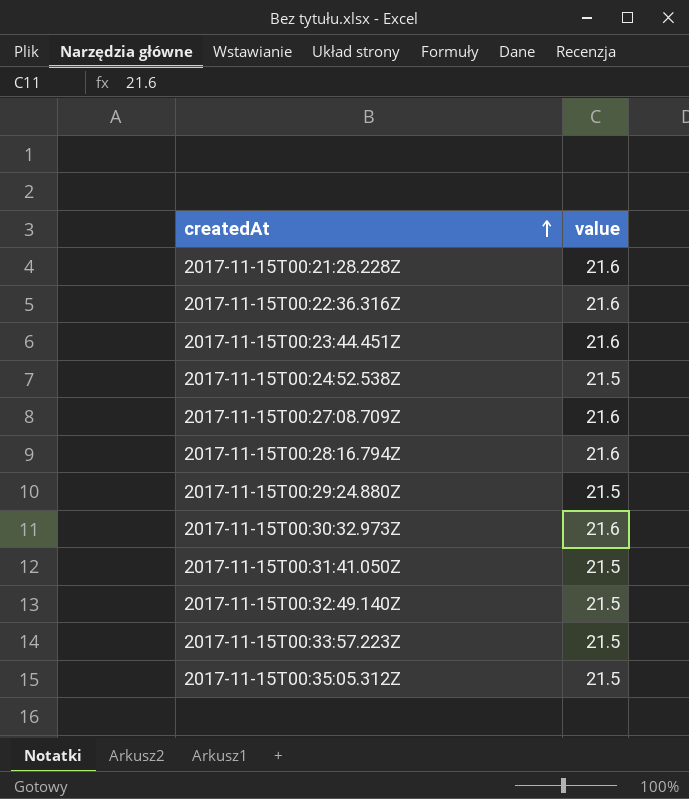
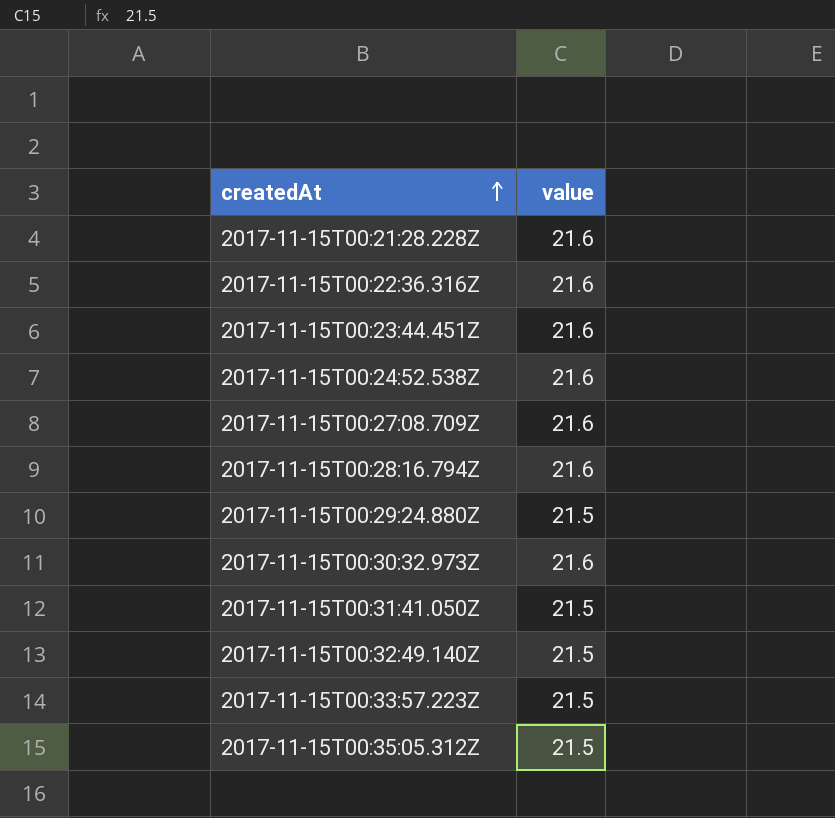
2017-11-15T00:24:52.538Z | value: 21.5 -> 21.6

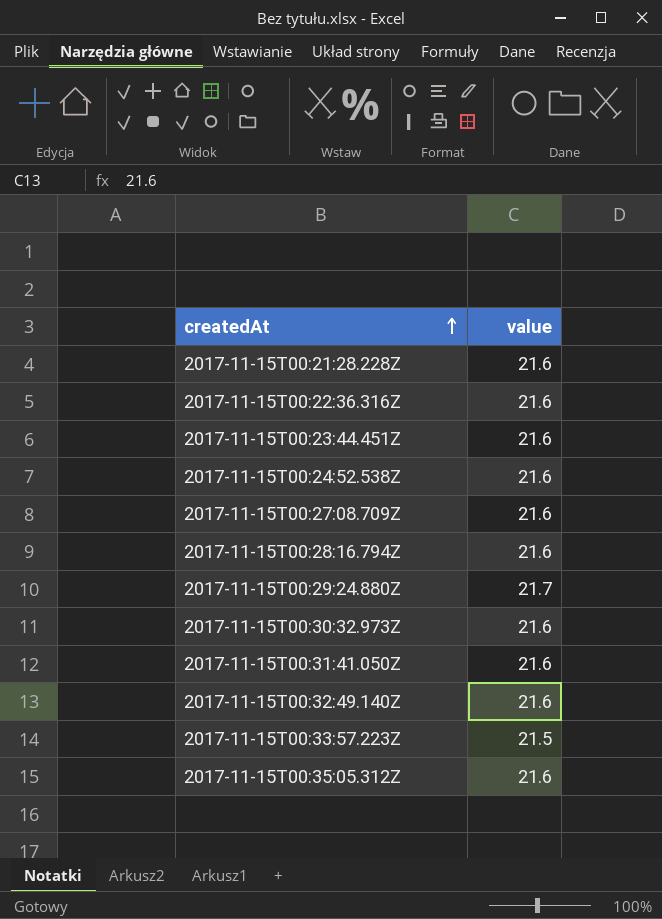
2017-11-15T00:29:24.880Z | value: 21.5 -> 21.7
2017-11-15T00:31:41.050Z | value: 21.5 -> 21.6
2017-11-15T00:32:49.140Z | value: 21.5 -> 21.6
2017-11-15T00:35:05.312Z | value: 21.5 -> 21.6

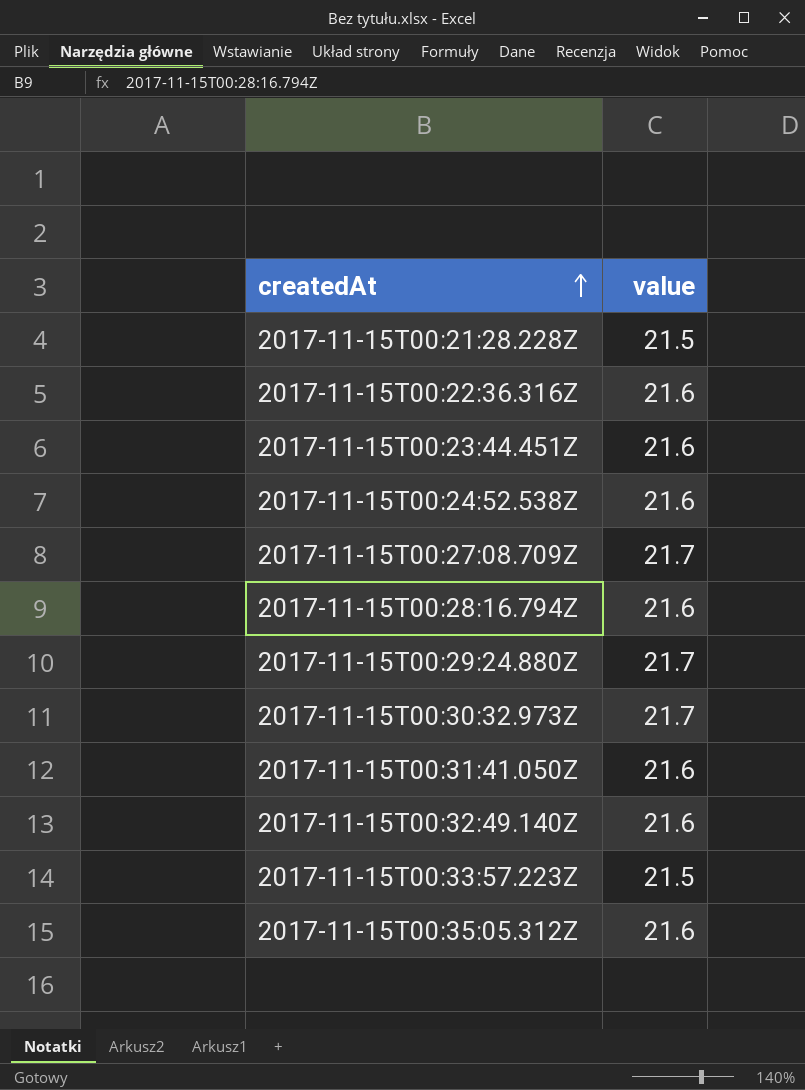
2017-11-15T00:21:28.228Z | value: 21.6 -> 21.5
2017-11-15T00:27:08.709Z | value: 21.6 -> 21.7
2017-11-15T00:30:32.973Z | value: 21.6 -> 21.7

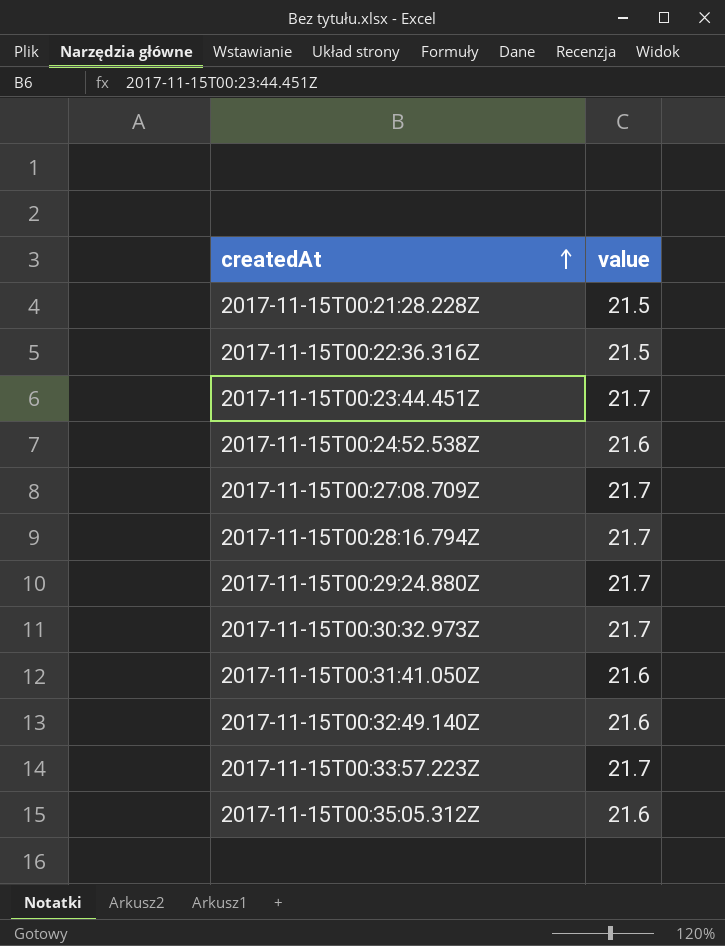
2017-11-15T00:22:36.316Z | value: 21.6 -> 21.5
2017-11-15T00:23:44.451Z | value: 21.6 -> 21.7
2017-11-15T00:28:16.794Z | value: 21.6 -> 21.7
2017-11-15T00:33:57.223Z | value: 21.5 -> 21.7

